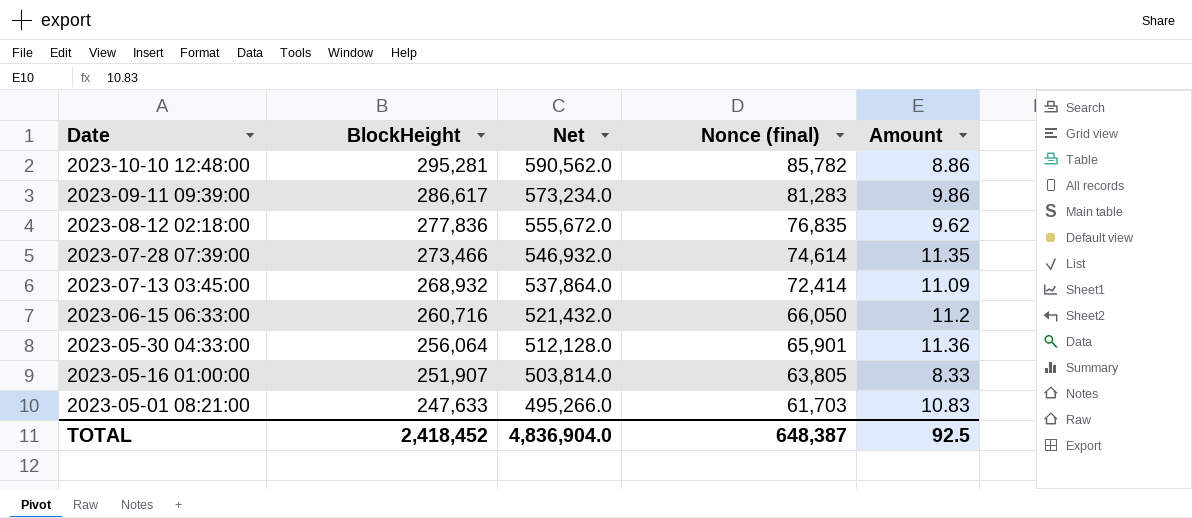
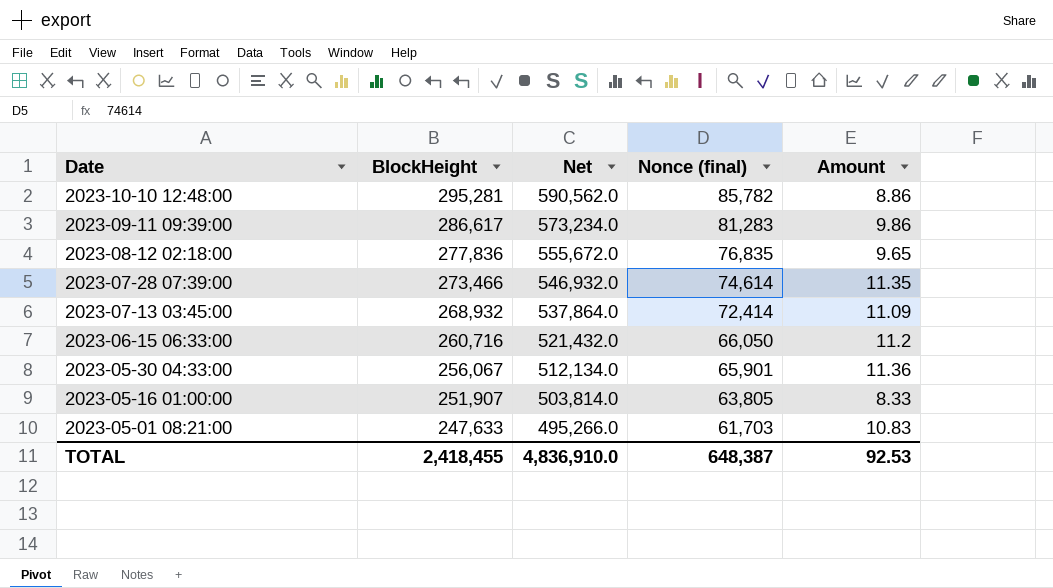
2023-08-12 02:18:00 | Amount: 9.62 -> 9.65
2023-05-30 04:33:00 | BlockHeight: 256,064 -> 256,067
2023-05-30 04:33:00 | Net: 512,128.0 -> 512,134.0
TOTAL | BlockHeight: 2,418,452 -> 2,418,455
TOTAL | Net: 4,836,904.0 -> 4,836,910.0
TOTAL | Amount: 92.5 -> 92.53

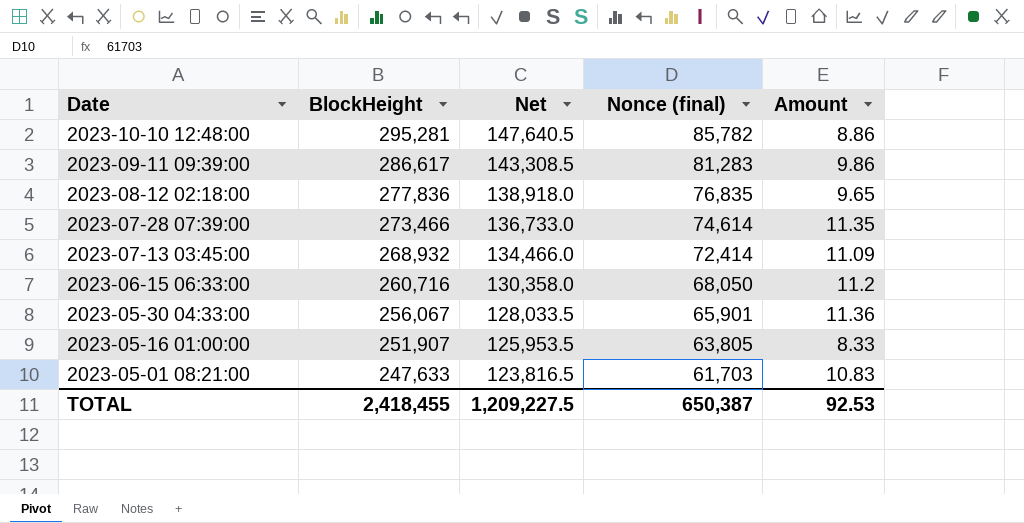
column Net | formula: [BlockHeight] * 2 -> [BlockHeight] * 0.5
2023-06-15 06:33:00 | Nonce (final): 66,050 -> 68,050
TOTAL | Net: 4,836,910.0 -> 1,209,227.5
TOTAL | Nonce (final): 648,387 -> 650,387

